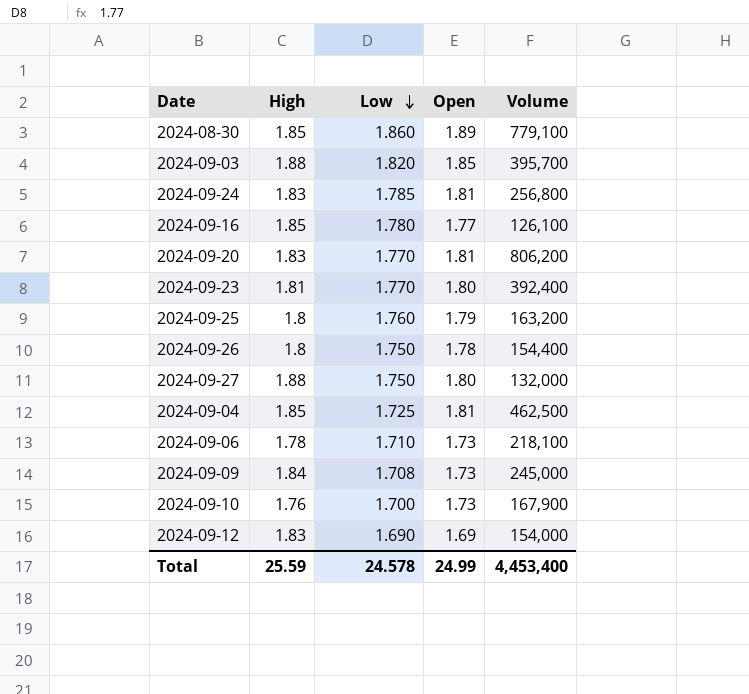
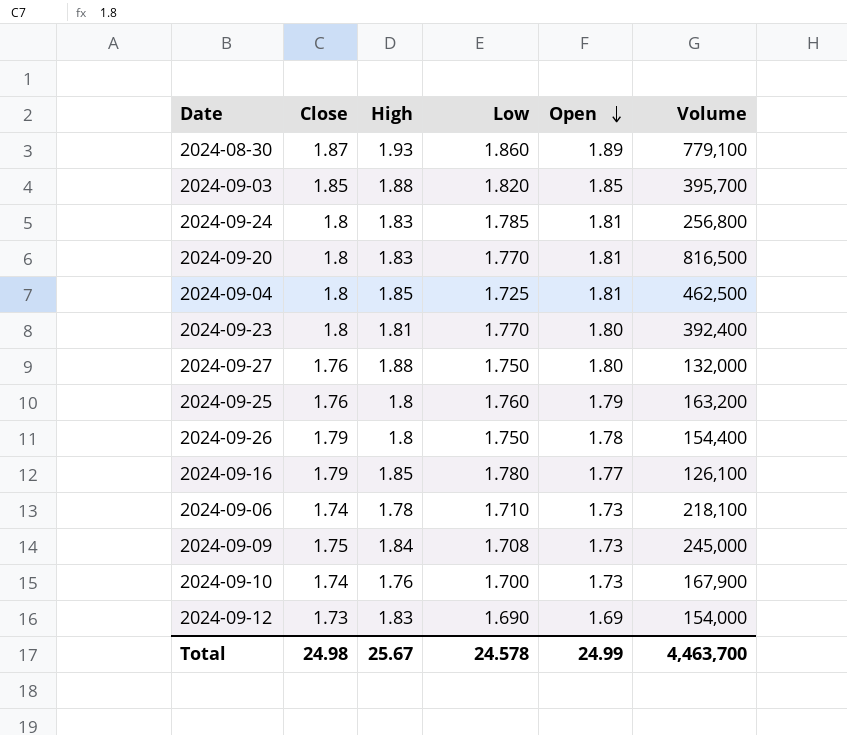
row order: Low descending -> Open descending
column Close | position: none -> 2
2024-08-30 | High: 1.85 -> 1.93
2024-09-20 | Volume: 806,200 -> 816,500
Total | High: 25.59 -> 25.67
Total | Volume: 4,453,400 -> 4,463,700

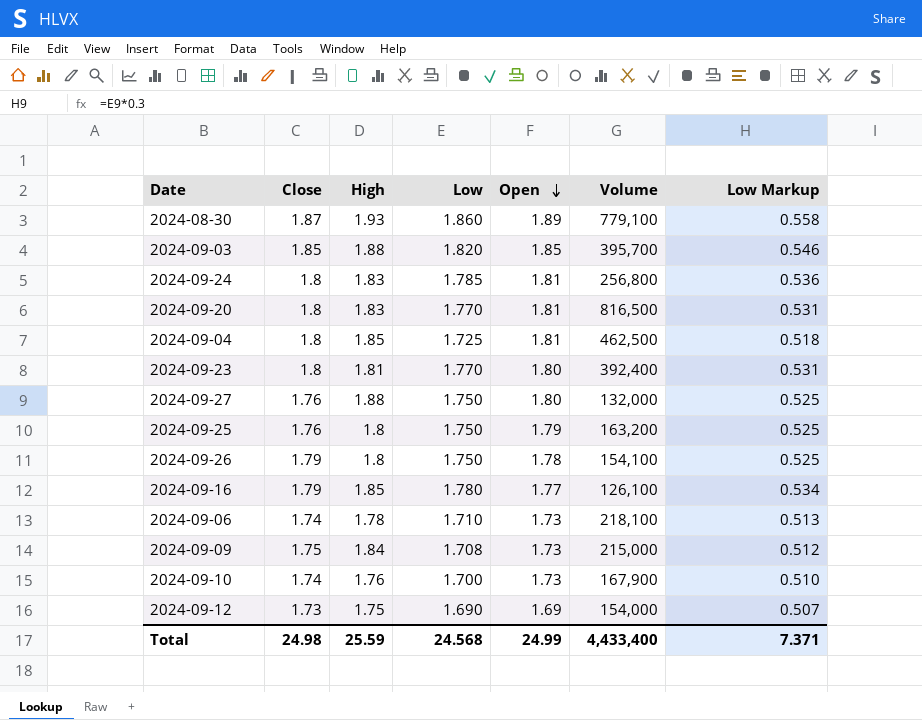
column Low Markup | formula: none -> [Low] * 0.3
2024-09-25 | Low: 1.760 -> 1.750
2024-09-26 | Volume: 154,400 -> 154,100
2024-09-09 | Volume: 245,000 -> 215,000
2024-09-12 | High: 1.83 -> 1.75
Total | High: 25.67 -> 25.59
Total | Low: 24.578 -> 24.568
Total | Volume: 4,463,700 -> 4,433,400

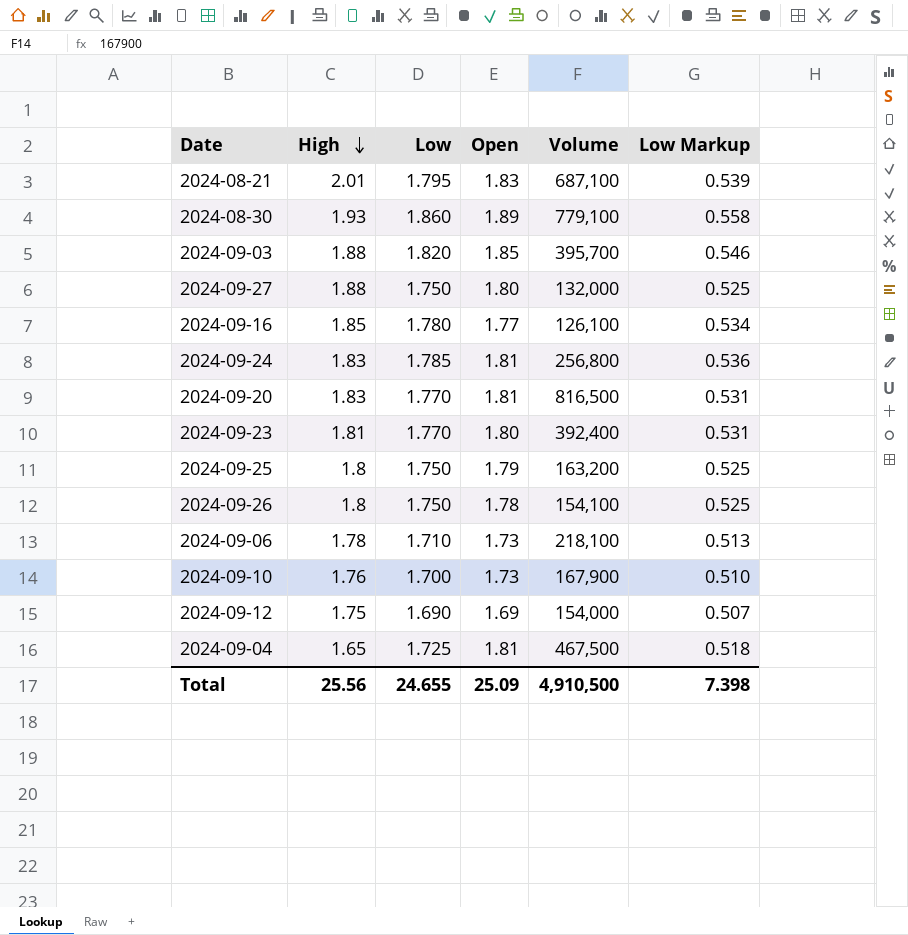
row order: Open descending -> High descending
column Close | position: 2 -> none
row 2024-09-09: 1.75 | 1.84 | 1.708 | 1.73 | 215,000 | 0.512 -> none
row 2024-08-21: none -> 2.01 | 1.795 | 1.83 | 687,100 | 0.539
2024-09-04 | High: 1.85 -> 1.65
2024-09-04 | Volume: 462,500 -> 467,500
Total | High: 25.59 -> 25.56
Total | Low: 24.568 -> 24.655
Total | Open: 24.99 -> 25.09
Total | Volume: 4,433,400 -> 4,910,500
Total | Low Markup: 7.371 -> 7.398

